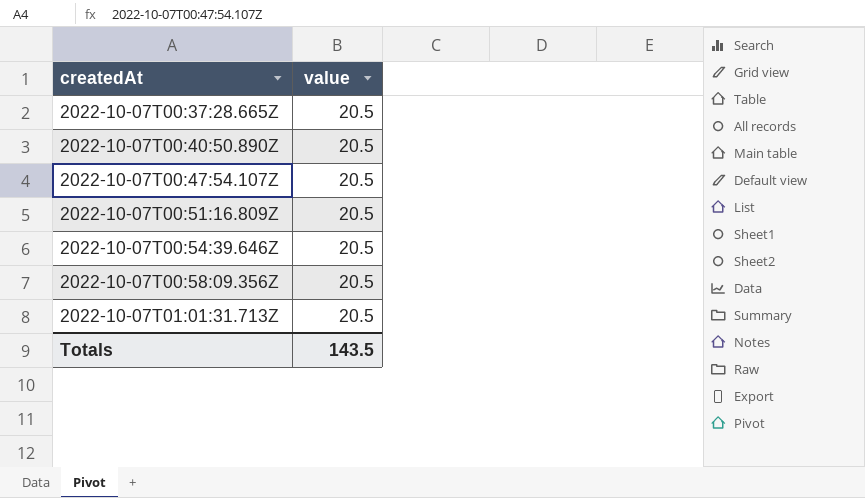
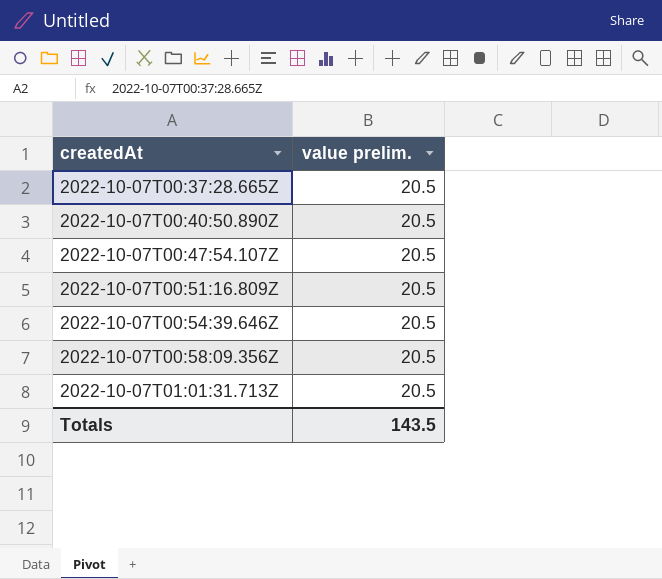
column name: value -> value prelim.

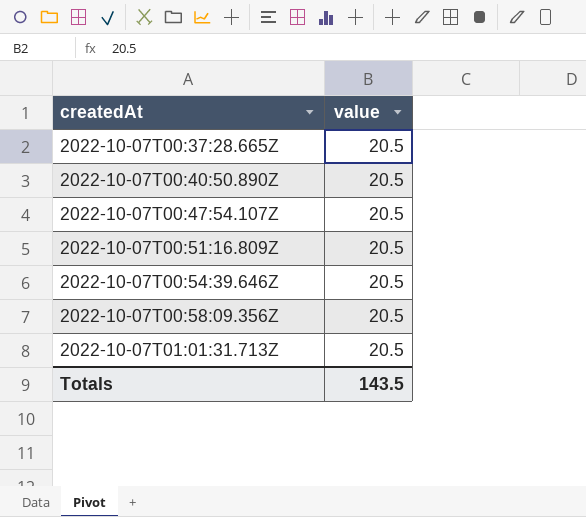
column name: value prelim. -> value

